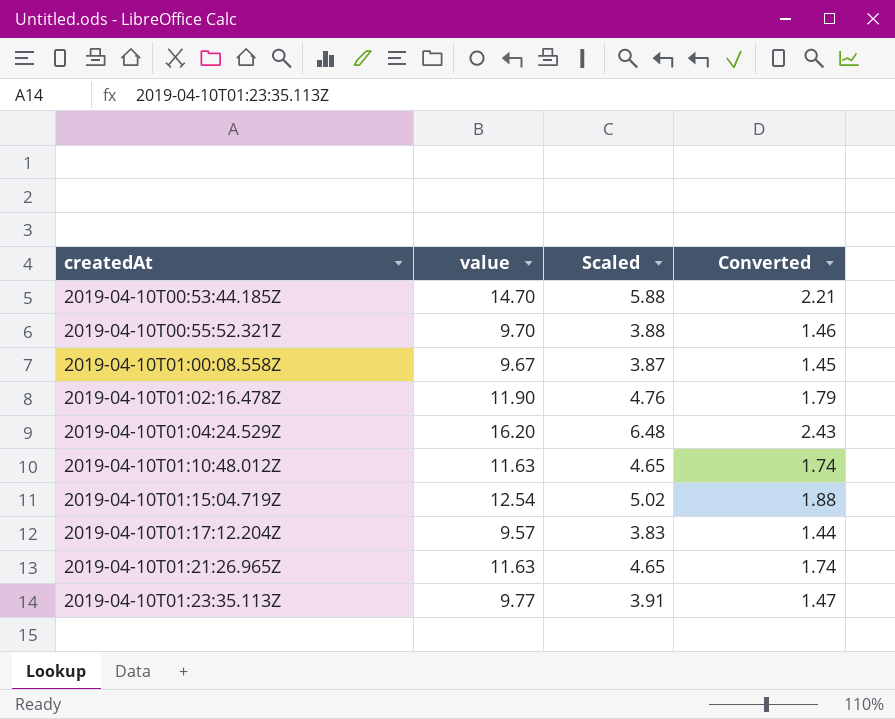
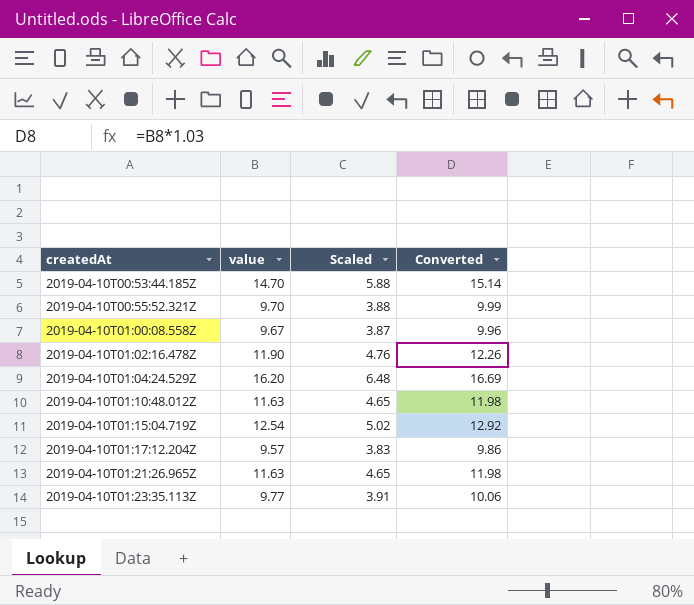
column Converted | formula: [value] * 0.15 -> [value] * 1.03

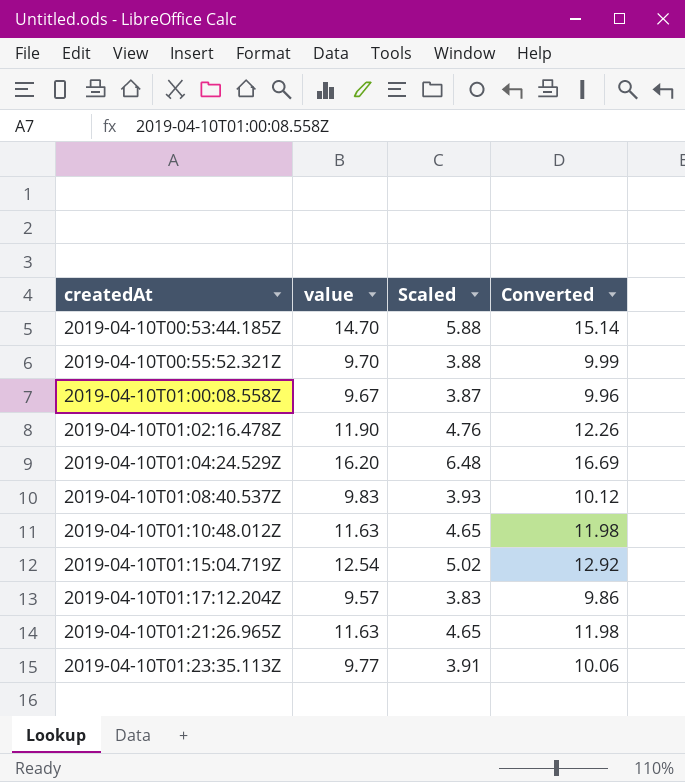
row 2019-04-10T01:08:40.537Z: none -> 9.83 | 3.93 | 10.12

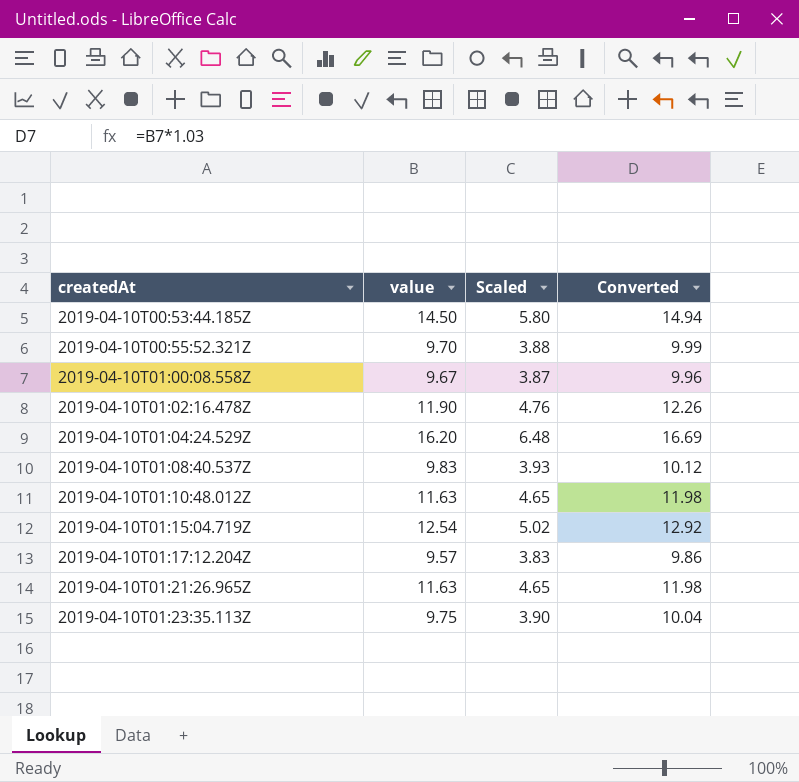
2019-04-10T00:53:44.185Z | value: 14.70 -> 14.50
2019-04-10T00:53:44.185Z | Scaled: 5.88 -> 5.80
2019-04-10T00:53:44.185Z | Converted: 15.14 -> 14.94
2019-04-10T01:23:35.113Z | value: 9.77 -> 9.75
2019-04-10T01:23:35.113Z | Scaled: 3.91 -> 3.90
2019-04-10T01:23:35.113Z | Converted: 10.06 -> 10.04

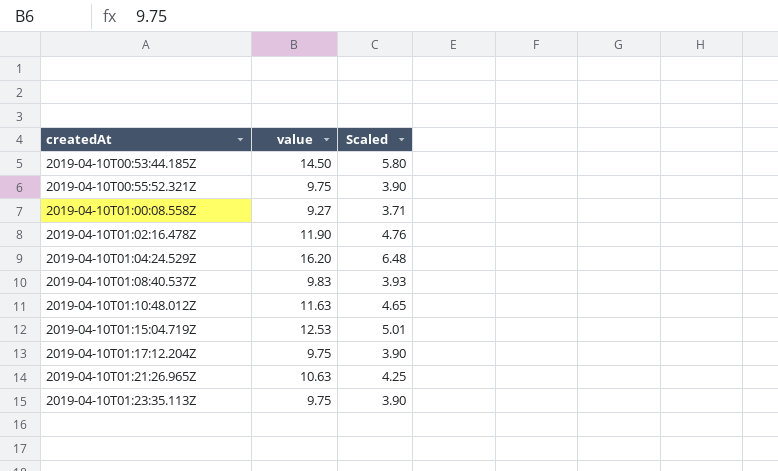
column Converted | formula: [value] * 1.03 -> none
2019-04-10T00:55:52.321Z | value: 9.70 -> 9.75
2019-04-10T00:55:52.321Z | Scaled: 3.88 -> 3.90
2019-04-10T01:00:08.558Z | value: 9.67 -> 9.27
2019-04-10T01:00:08.558Z | Scaled: 3.87 -> 3.71
2019-04-10T01:15:04.719Z | value: 12.54 -> 12.53
2019-04-10T01:15:04.719Z | Scaled: 5.02 -> 5.01
2019-04-10T01:17:12.204Z | value: 9.57 -> 9.75
2019-04-10T01:17:12.204Z | Scaled: 3.83 -> 3.90
2019-04-10T01:21:26.965Z | value: 11.63 -> 10.63
2019-04-10T01:21:26.965Z | Scaled: 4.65 -> 4.25

